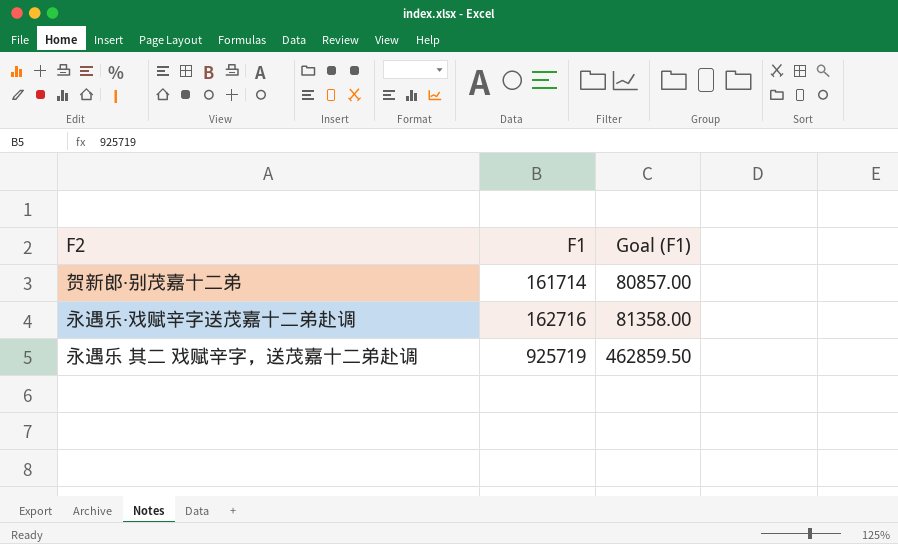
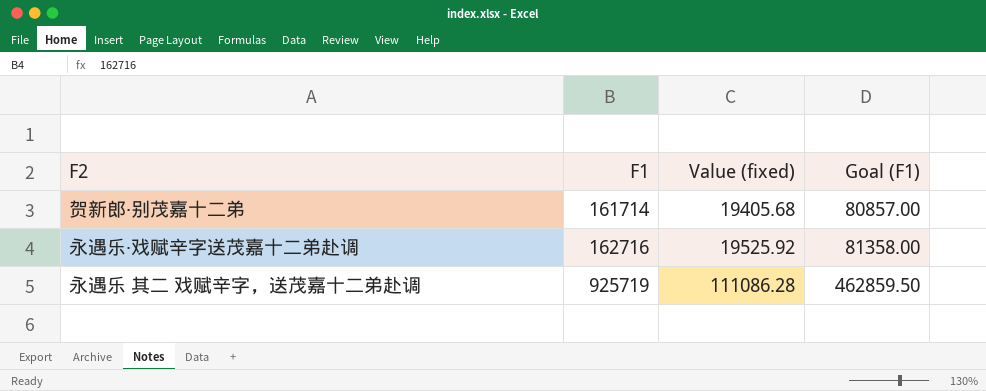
column Value (fixed) | formula: none -> [F1] * 0.12

